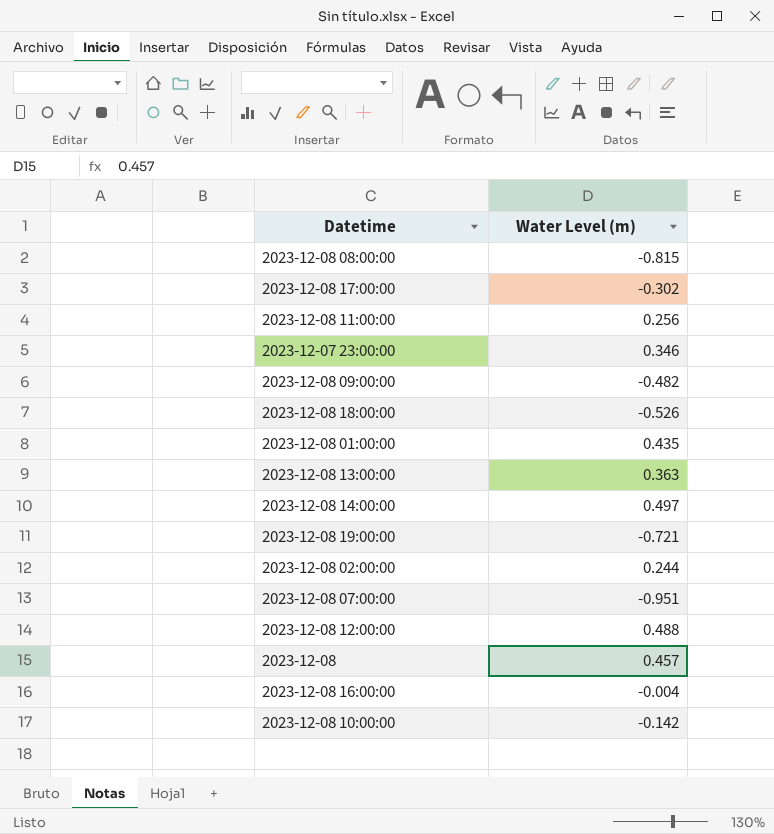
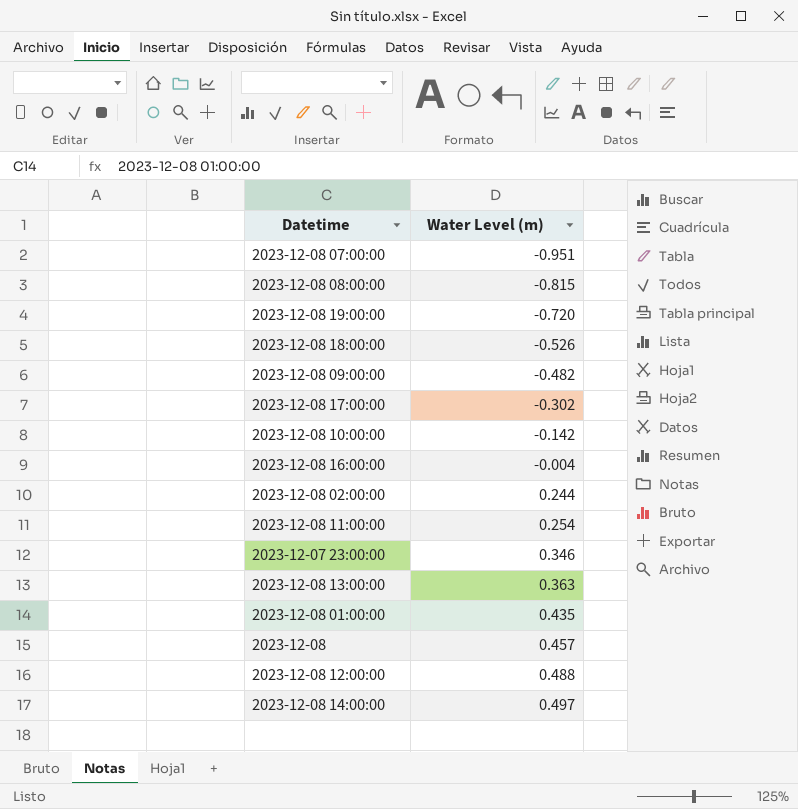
row order: none -> Water Level (m) ascending
2023-12-08 19:00:00 | Water Level (m): -0.721 -> -0.720
2023-12-08 11:00:00 | Water Level (m): 0.256 -> 0.254

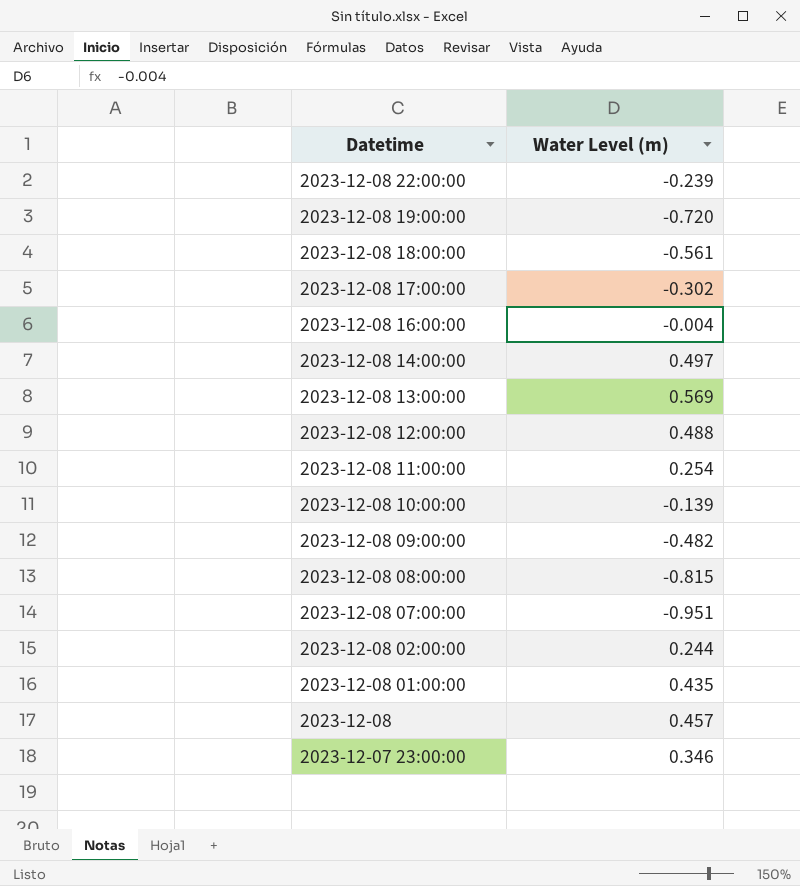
row order: Water Level (m) ascending -> Datetime descending
row 2023-12-08 22:00:00: none -> -0.239
2023-12-08 18:00:00 | Water Level (m): -0.526 -> -0.561
2023-12-08 13:00:00 | Water Level (m): 0.363 -> 0.569
2023-12-08 10:00:00 | Water Level (m): -0.142 -> -0.139

